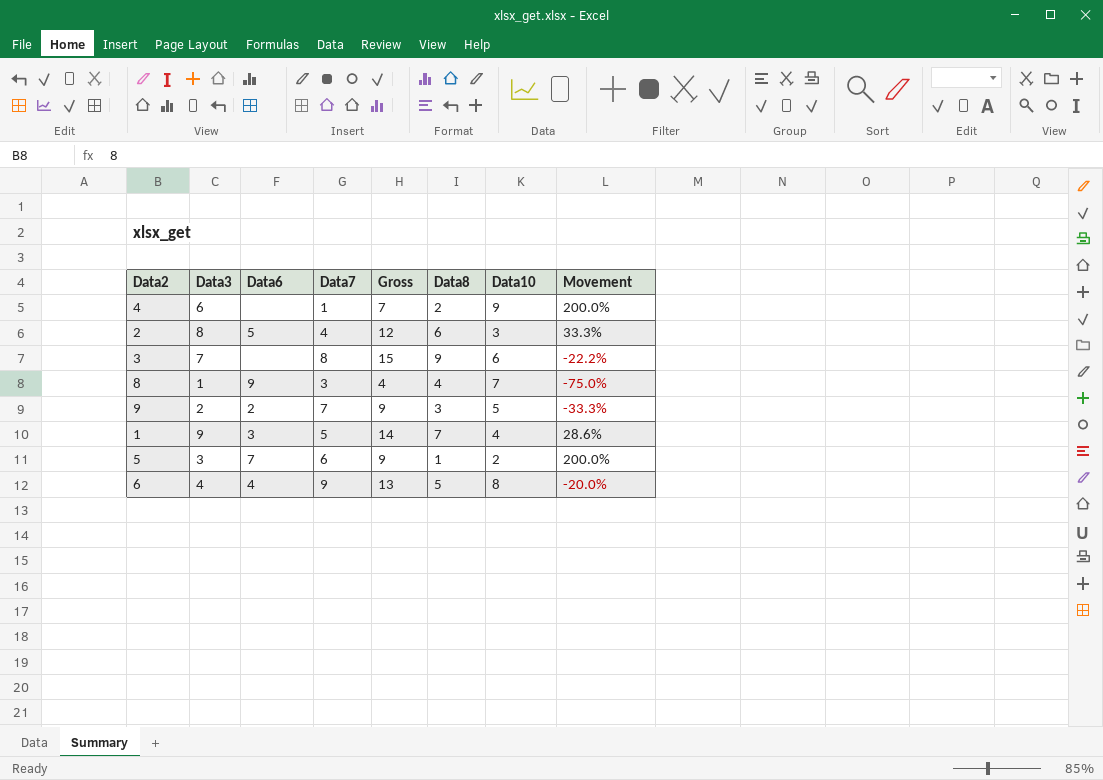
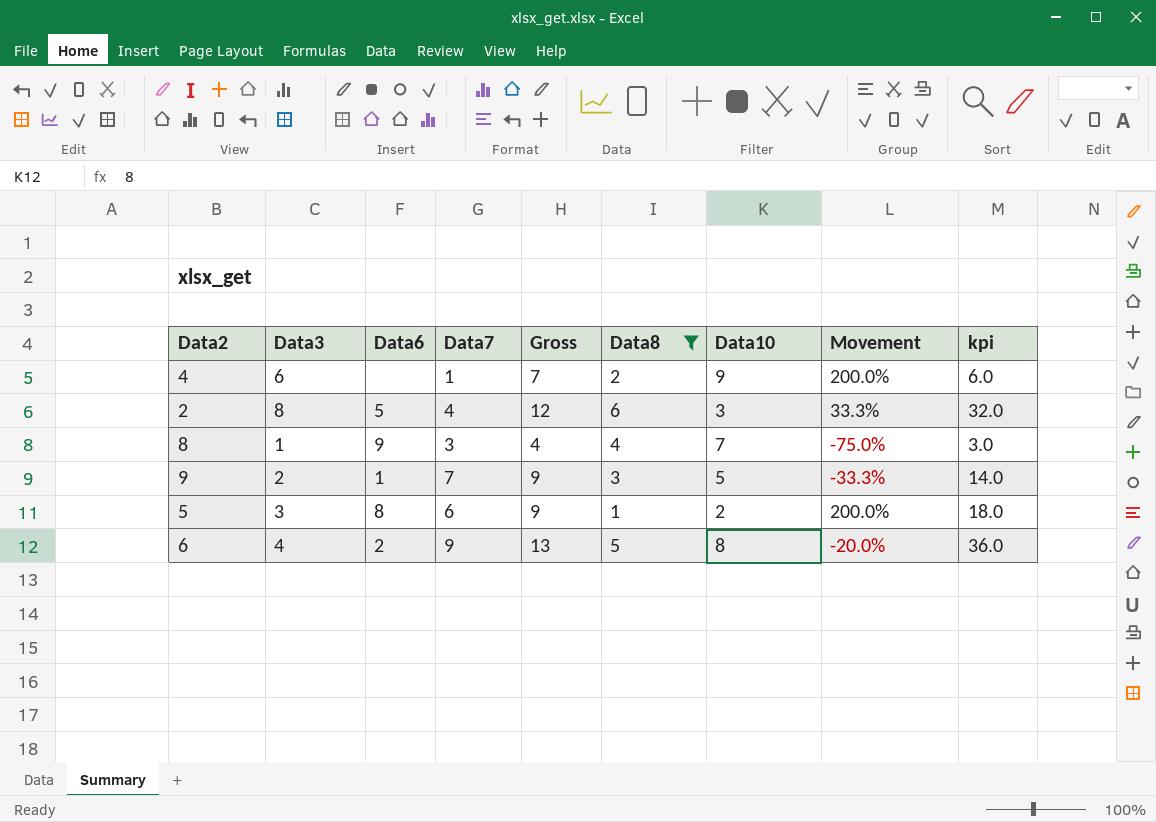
filter: none -> Data8 <= 6
column kpi | formula: none -> [Data3] * [Data7]
9 | Data6: 2 -> 1
5 | Data6: 7 -> 8
6 | Data6: 4 -> 2

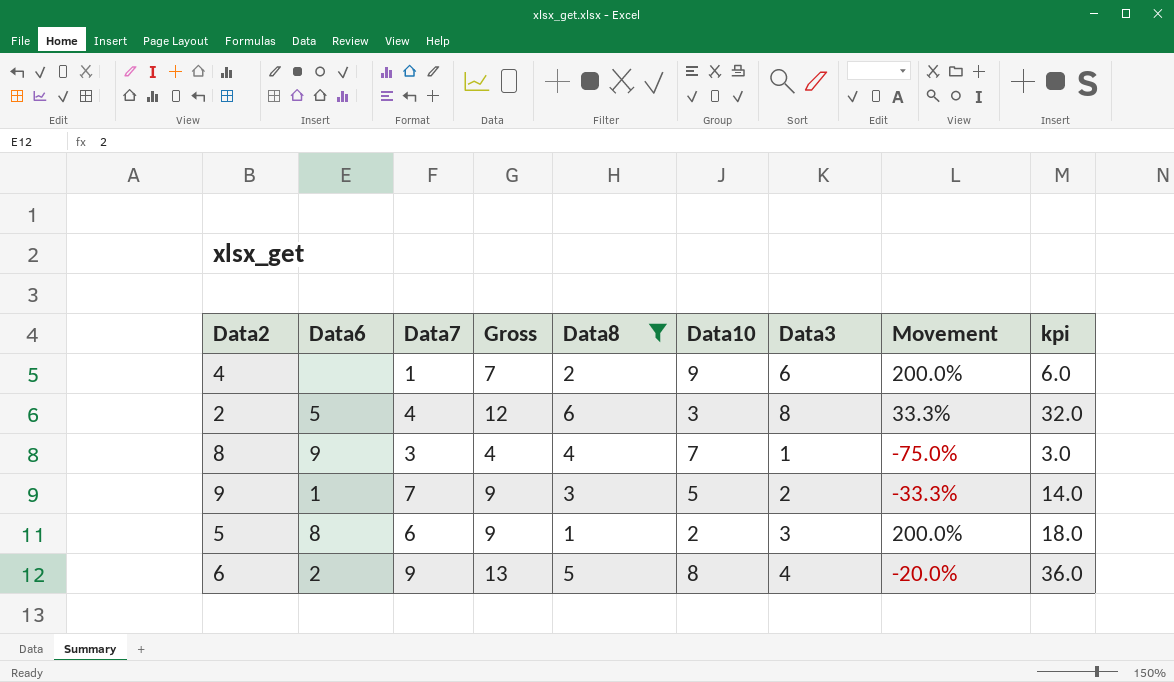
column Data3 | position: 2 -> 7

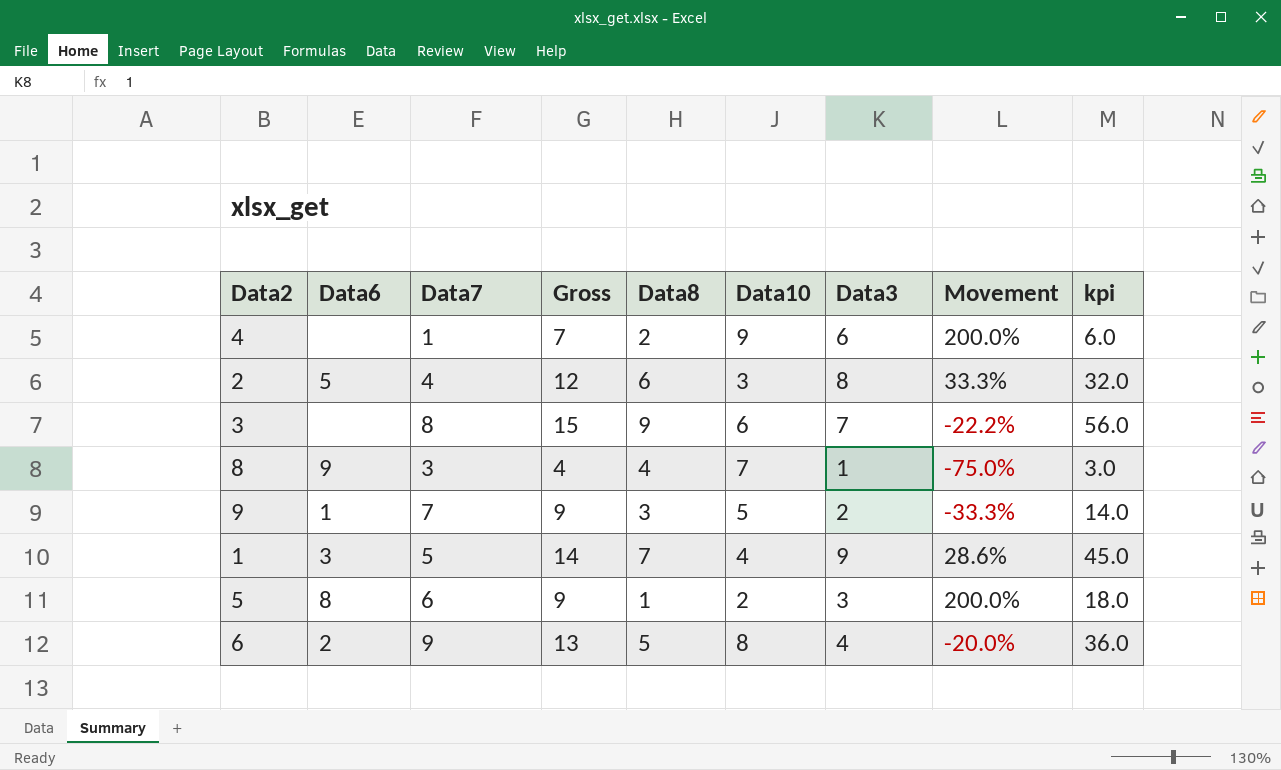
filter: Data8 <= 6 -> none

